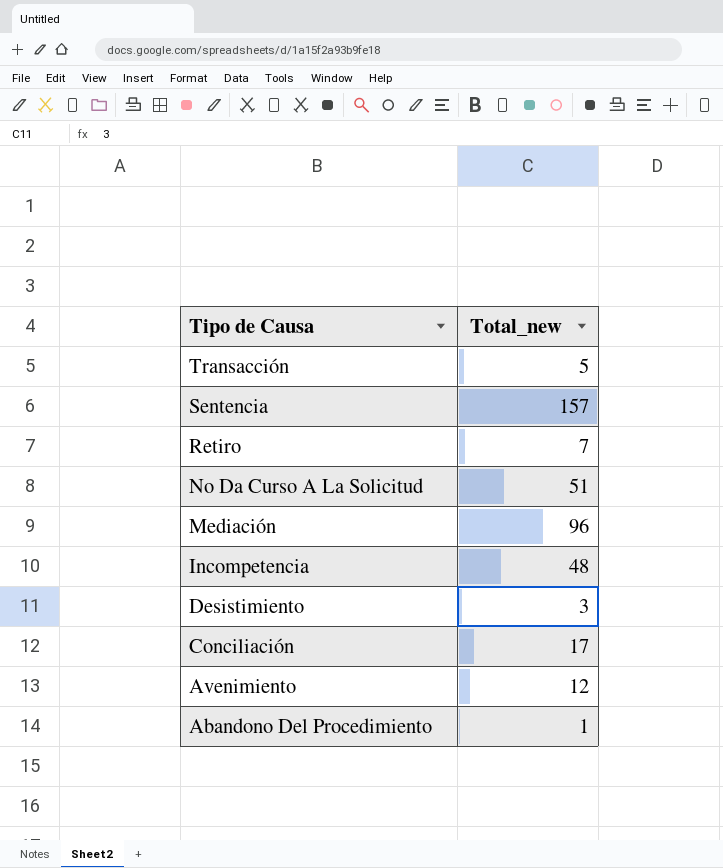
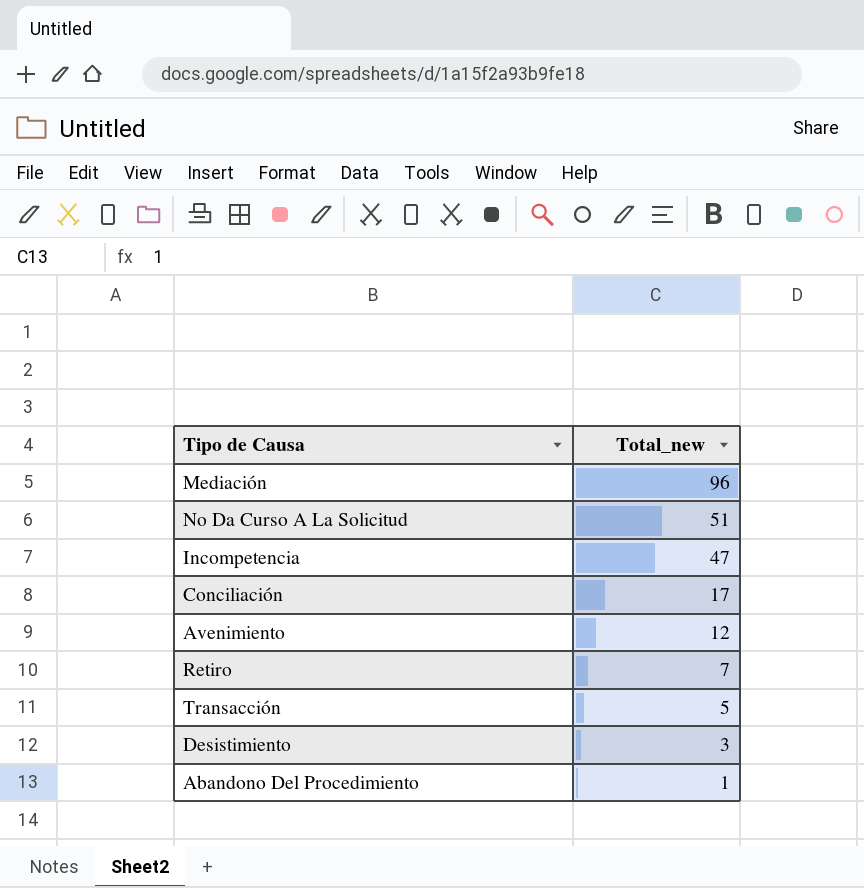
row order: Tipo de Causa descending -> Total_new descending
row Sentencia: 157 -> none
Incompetencia | Total_new: 48 -> 47

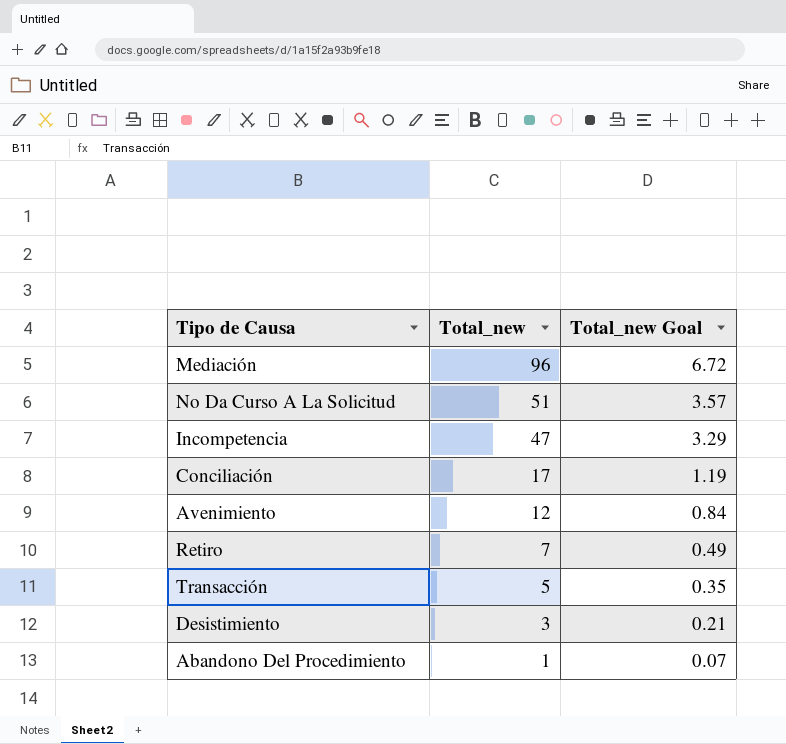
column Total_new Goal | formula: none -> [Total_new] * 0.07

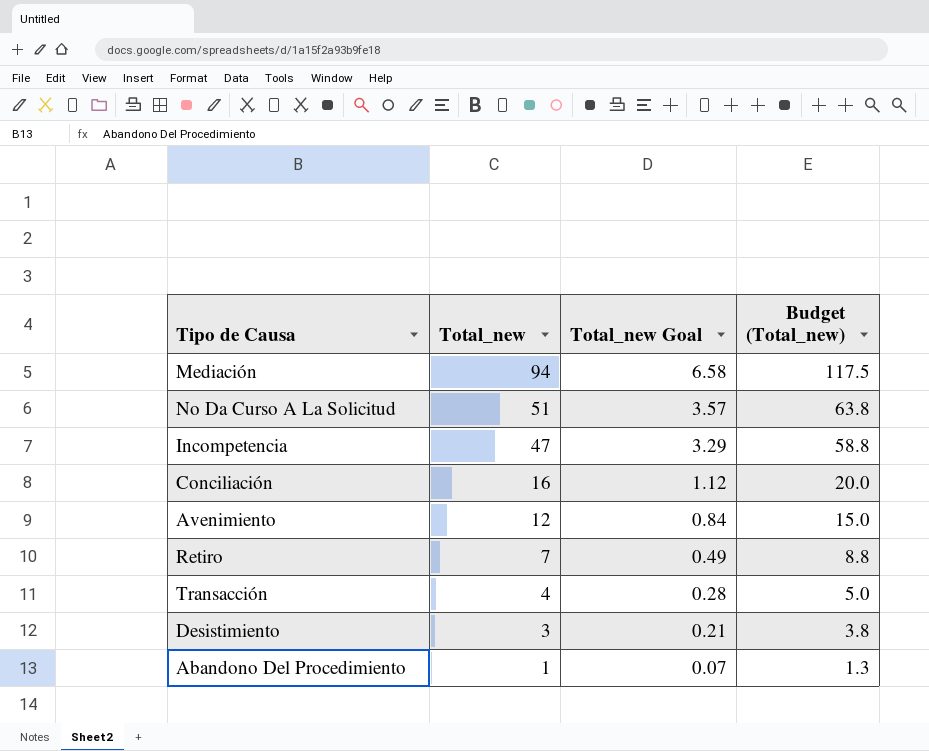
column Budget (Total_new) | formula: none -> [Total_new] * 1.25
Mediación | Total_new: 96 -> 94
Mediación | Total_new Goal: 6.72 -> 6.58
Conciliación | Total_new: 17 -> 16
Conciliación | Total_new Goal: 1.19 -> 1.12
Transacción | Total_new: 5 -> 4
Transacción | Total_new Goal: 0.35 -> 0.28

